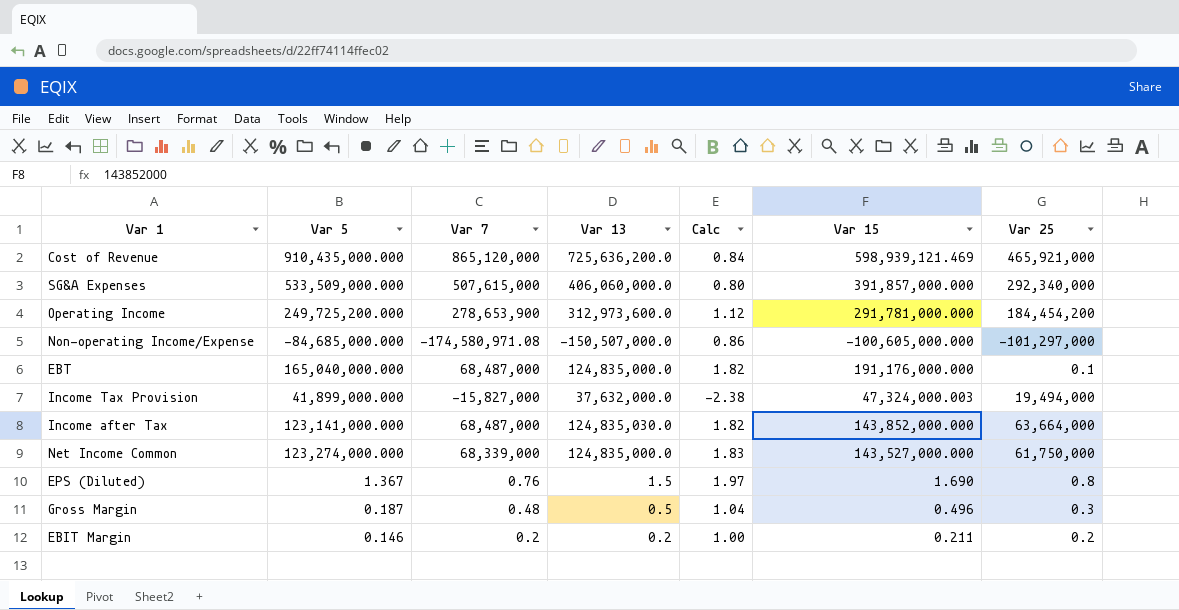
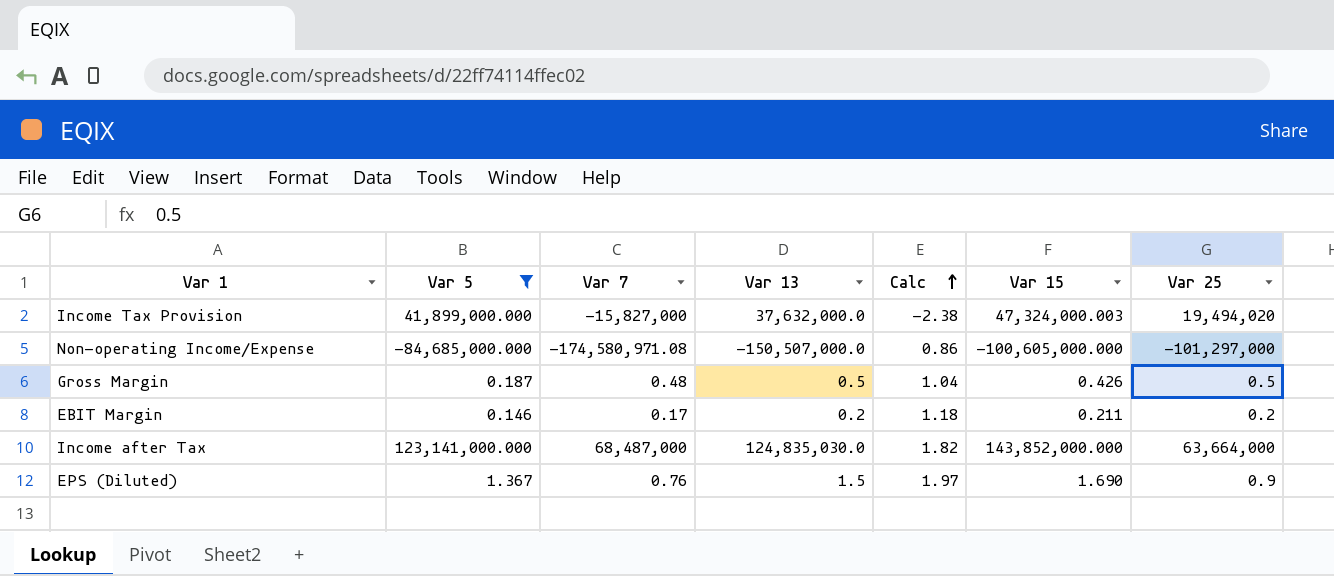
filter: none -> Var 5 <= 123,141,000.000
row order: none -> Calc ascending
Income Tax Provision | Var 25: 19,494,000 -> 19,494,020
Gross Margin | Var 15: 0.496 -> 0.426
Gross Margin | Var 25: 0.3 -> 0.5
EBIT Margin | Var 7: 0.2 -> 0.17
EBIT Margin | Calc: 1.00 -> 1.18
EPS (Diluted) | Var 25: 0.8 -> 0.9

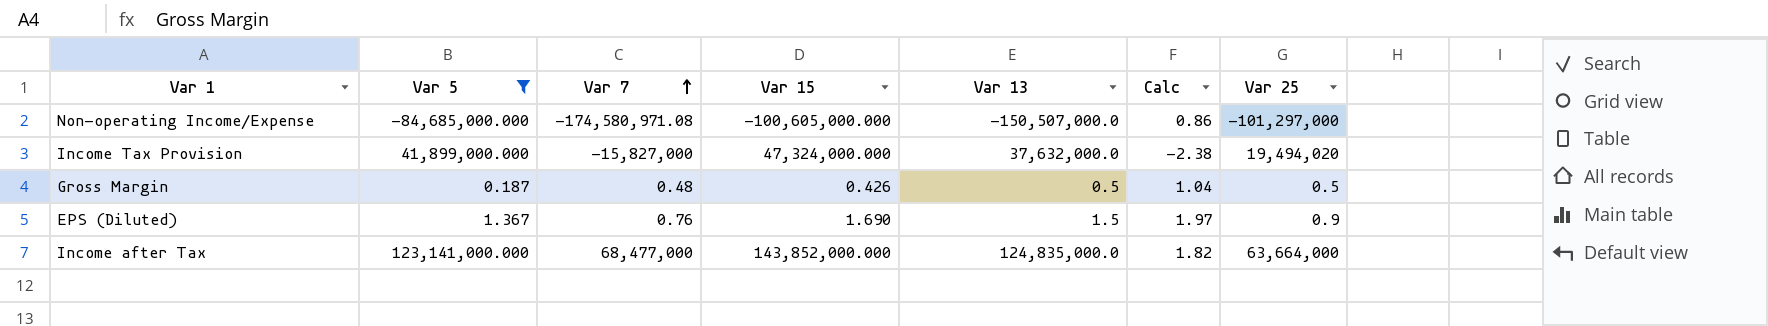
row order: Calc ascending -> Var 7 ascending
column Var 15 | position: 6 -> 4
row EBIT Margin: 0.146 | 0.17 | 0.2 | 1.18 | 0.211 | 0.2 -> none
Income Tax Provision | Var 15: 47,324,000.003 -> 47,324,000.000
Income after Tax | Var 7: 68,487,000 -> 68,477,000
Income after Tax | Var 13: 124,835,030.0 -> 124,835,000.0

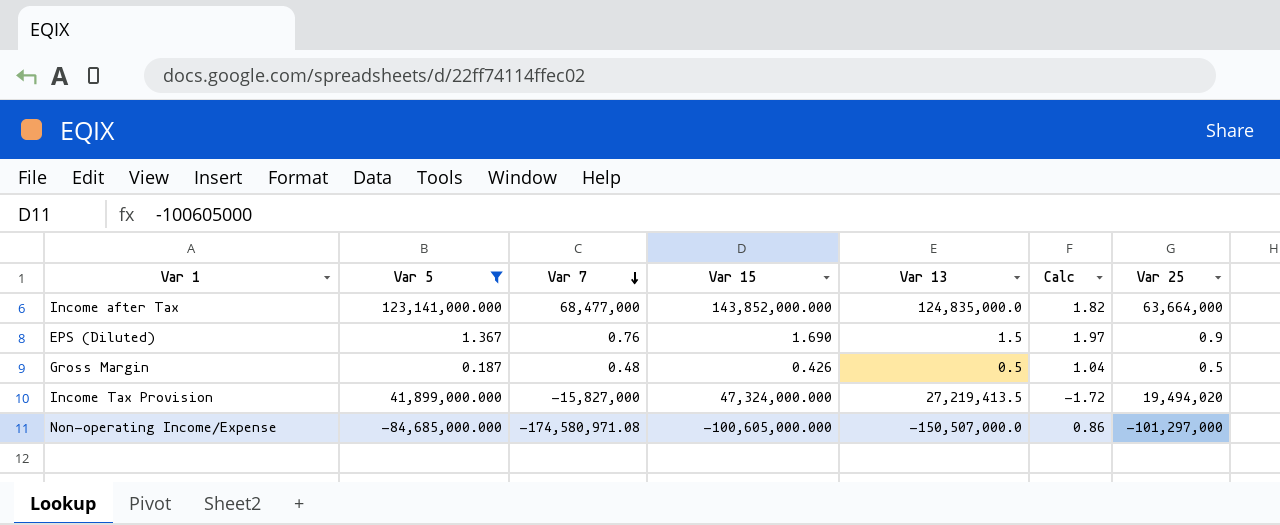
row order: Var 7 ascending -> Var 7 descending
Income Tax Provision | Var 13: 37,632,000.0 -> 27,219,413.5
Income Tax Provision | Calc: -2.38 -> -1.72

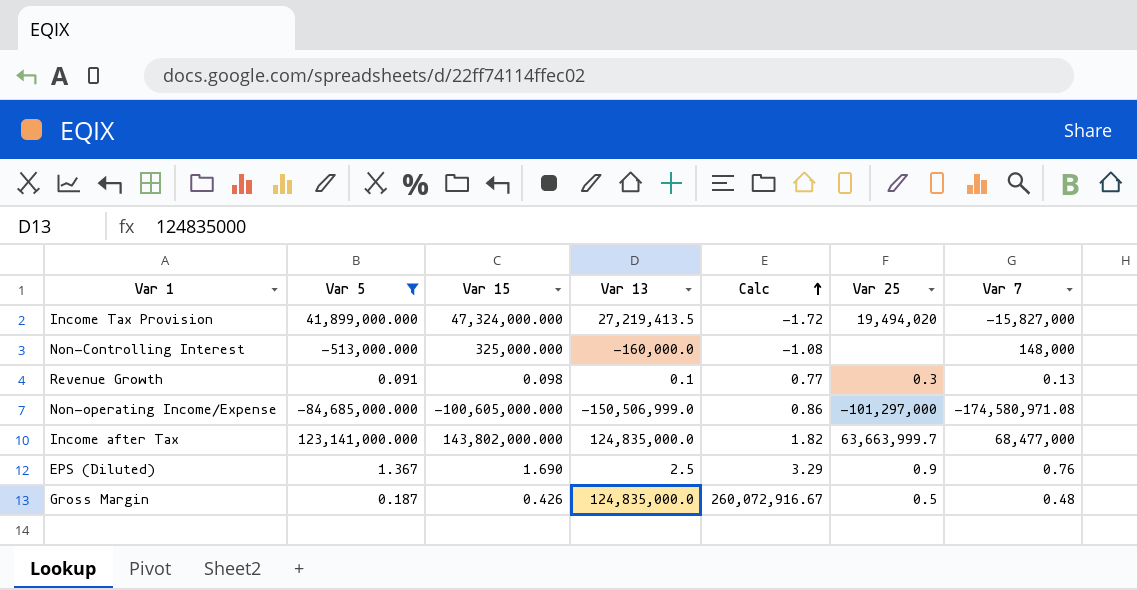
row order: Var 7 descending -> Calc ascending
column Var 7 | position: 3 -> 7
row Non-Controlling Interest: none -> -513,000.000 | 325,000.000 | -160,000.0 | -1.08 | none | 148,000
row Revenue Growth: none -> 0.091 | 0.098 | 0.1 | 0.77 | 0.3 | 0.13
Non-operating Income/Expense | Var 13: -150,507,000.0 -> -150,506,999.0
Income after Tax | Var 15: 143,852,000.000 -> 143,802,000.000
Income after Tax | Var 25: 63,664,000 -> 63,663,999.7
EPS (Diluted) | Var 13: 1.5 -> 2.5
EPS (Diluted) | Calc: 1.97 -> 3.29
Gross Margin | Var 13: 0.5 -> 124,835,000.0
Gross Margin | Calc: 1.04 -> 260,072,916.67

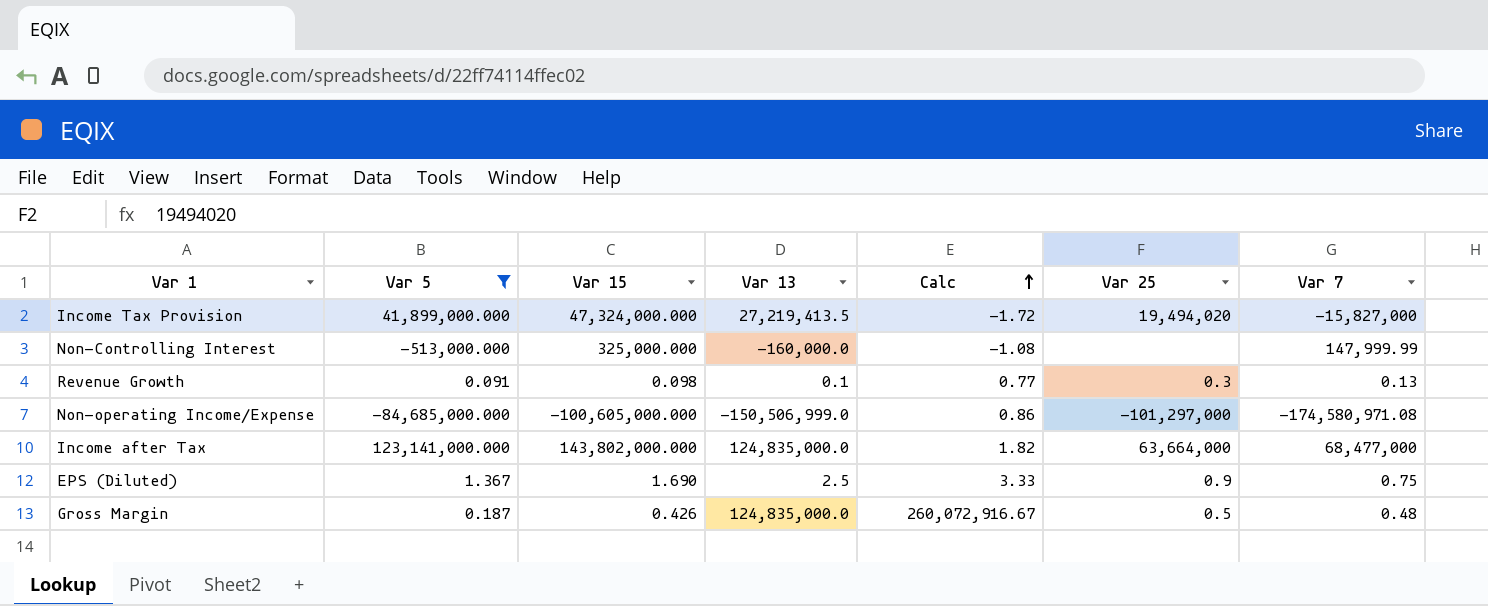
Non-Controlling Interest | Var 7: 148,000 -> 147,999.99
Income after Tax | Var 25: 63,663,999.7 -> 63,664,000
EPS (Diluted) | Calc: 3.29 -> 3.33
EPS (Diluted) | Var 7: 0.76 -> 0.75

